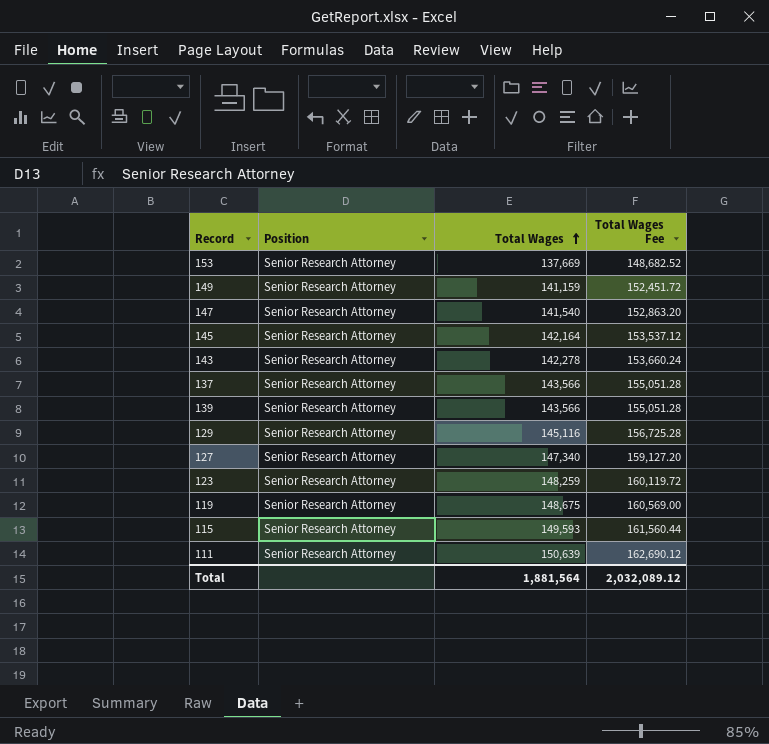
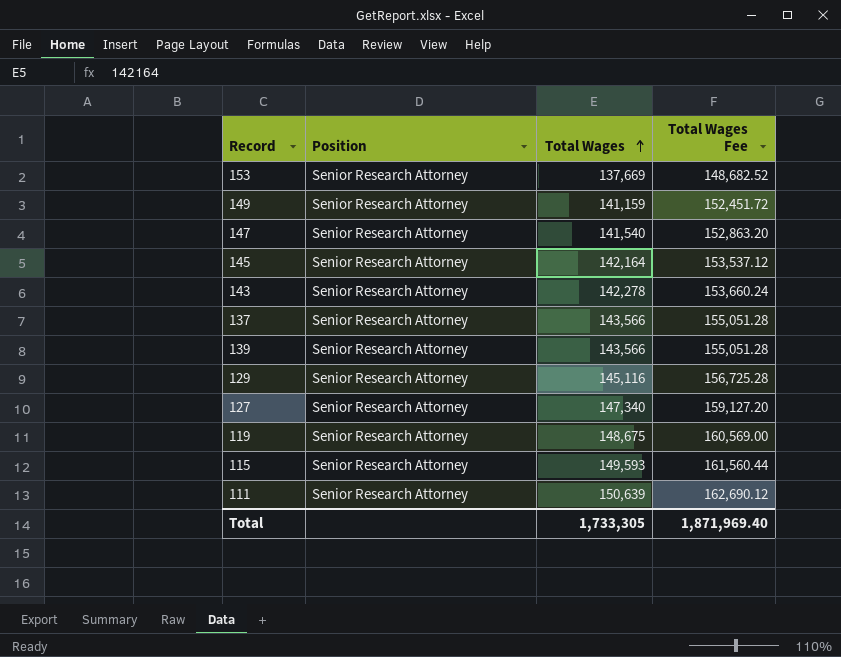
row 123: Senior Research Attorney | 148,259 | 160,119.72 -> none
Total | Total Wages: 1,881,564 -> 1,733,305
Total | Total Wages Fee: 2,032,089.12 -> 1,871,969.40

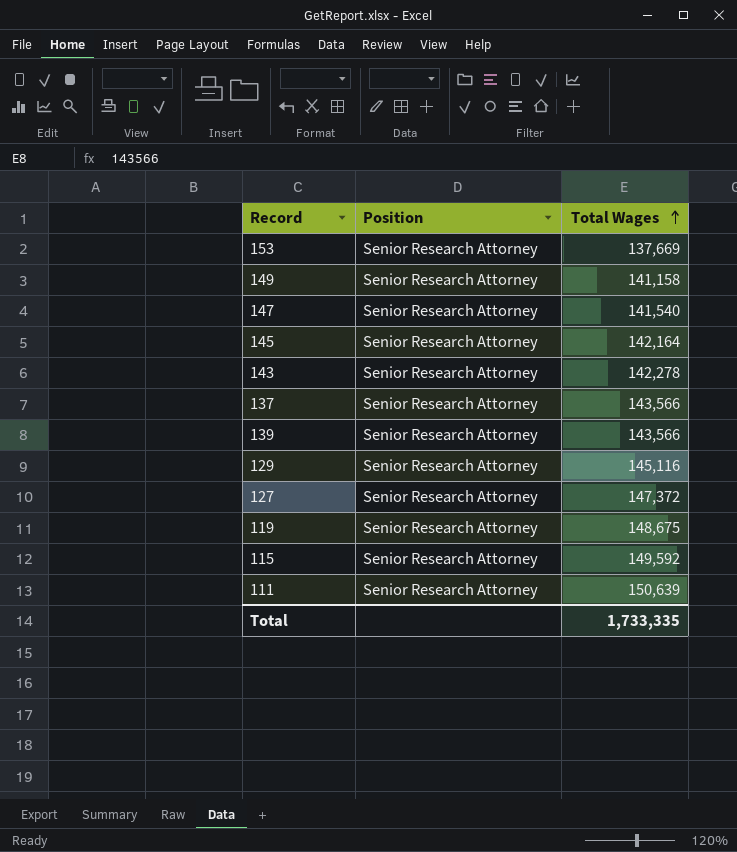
column Total Wages Fee | formula: [Total Wages] * 1.08 -> none
149 | Total Wages: 141,159 -> 141,158
127 | Total Wages: 147,340 -> 147,372
115 | Total Wages: 149,593 -> 149,592
Total | Total Wages: 1,733,305 -> 1,733,335

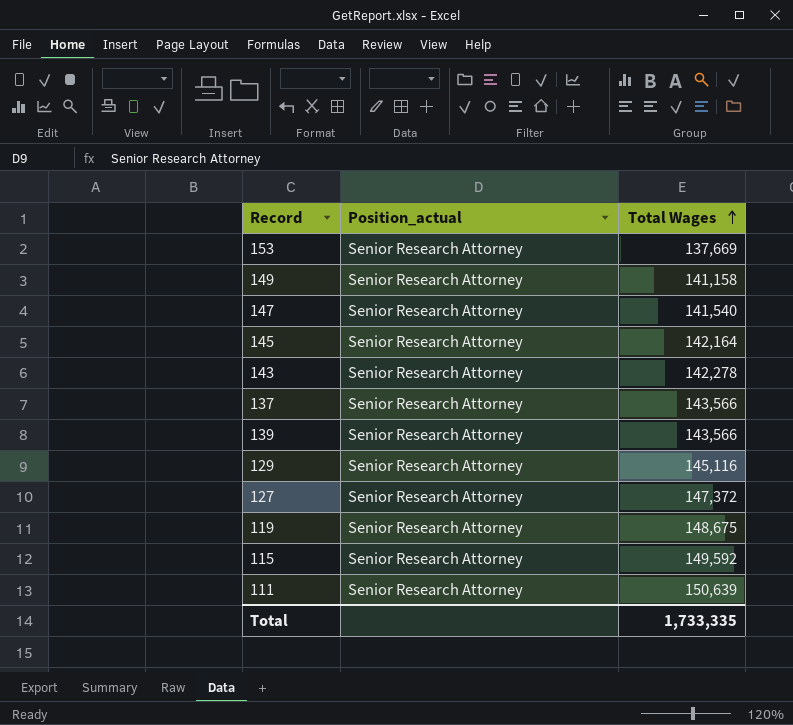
column name: Position -> Position_actual

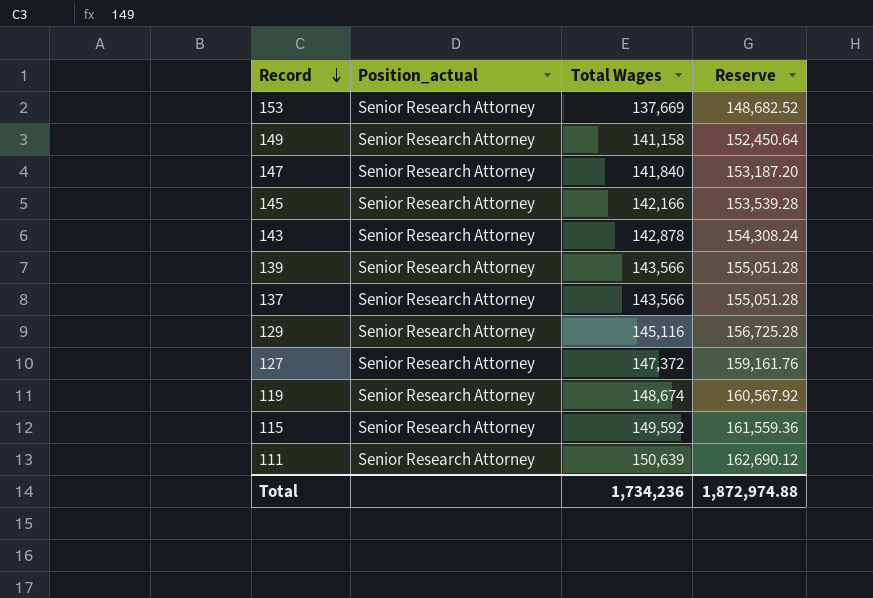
row order: Total Wages ascending -> Record descending
column Reserve | formula: none -> [Total Wages] * 1.08
147 | Total Wages: 141,540 -> 141,840
145 | Total Wages: 142,164 -> 142,166
143 | Total Wages: 142,278 -> 142,878
119 | Total Wages: 148,675 -> 148,674
Total | Total Wages: 1,733,335 -> 1,734,236

